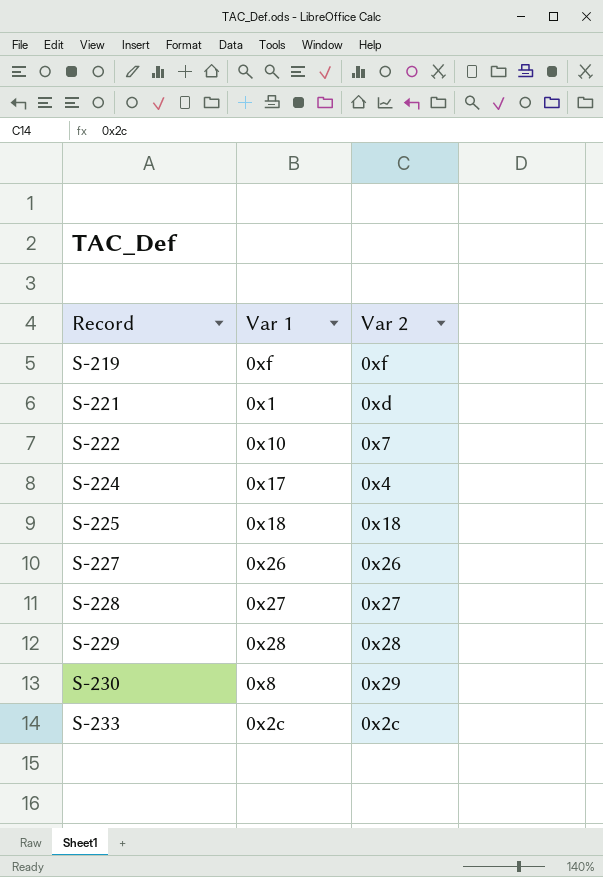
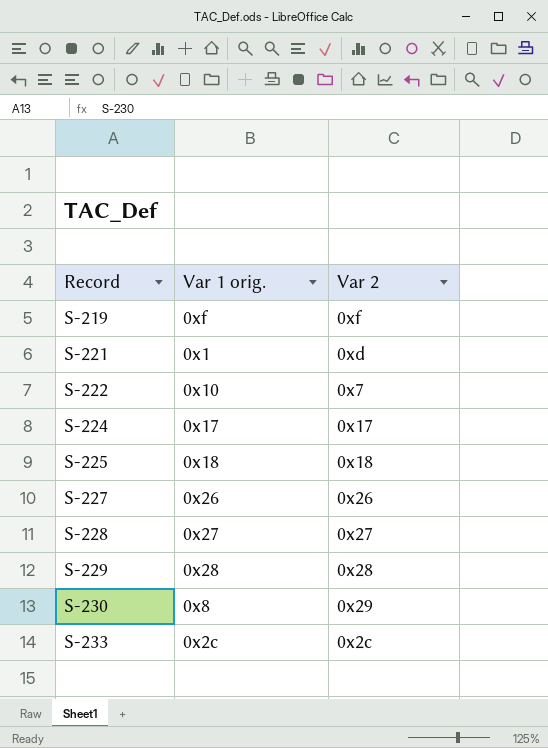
column name: Var 1 -> Var 1 orig.
S-224 | Var 2: 0x4 -> 0x17

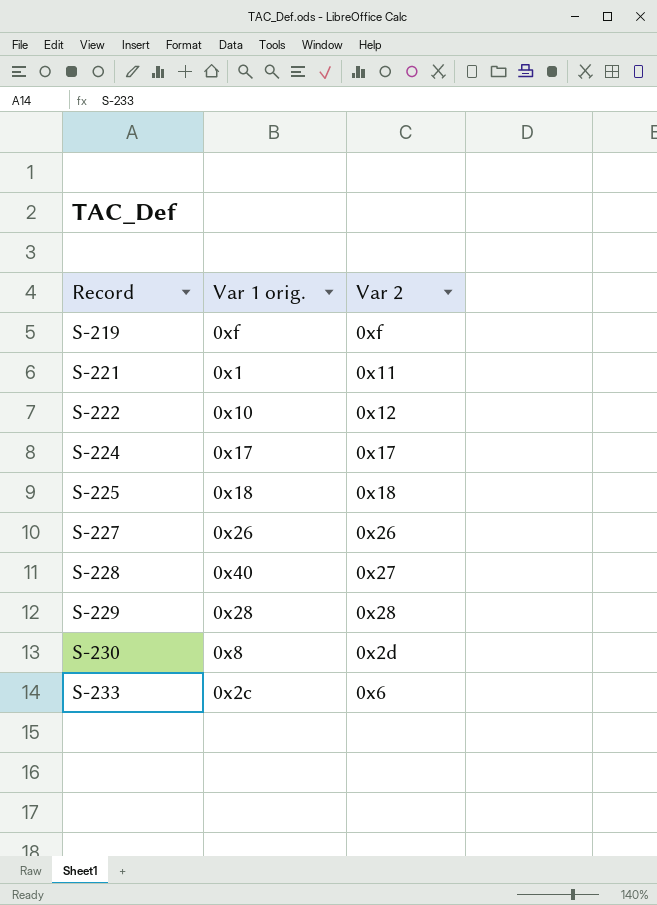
S-221 | Var 2: 0xd -> 0x11
S-222 | Var 2: 0x7 -> 0x12
S-228 | Var 1 orig.: 0x27 -> 0x40
S-230 | Var 2: 0x29 -> 0x2d
S-233 | Var 2: 0x2c -> 0x6

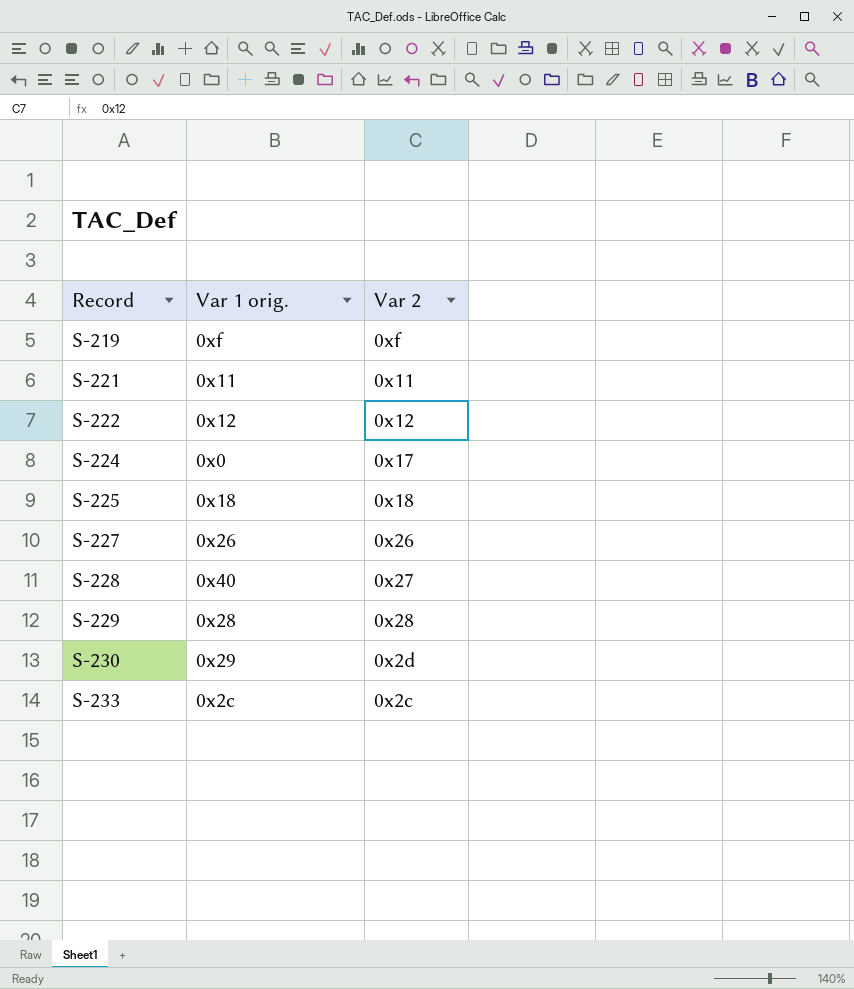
S-221 | Var 1 orig.: 0x1 -> 0x11
S-222 | Var 1 orig.: 0x10 -> 0x12
S-224 | Var 1 orig.: 0x17 -> 0x0
S-230 | Var 1 orig.: 0x8 -> 0x29
S-233 | Var 2: 0x6 -> 0x2c

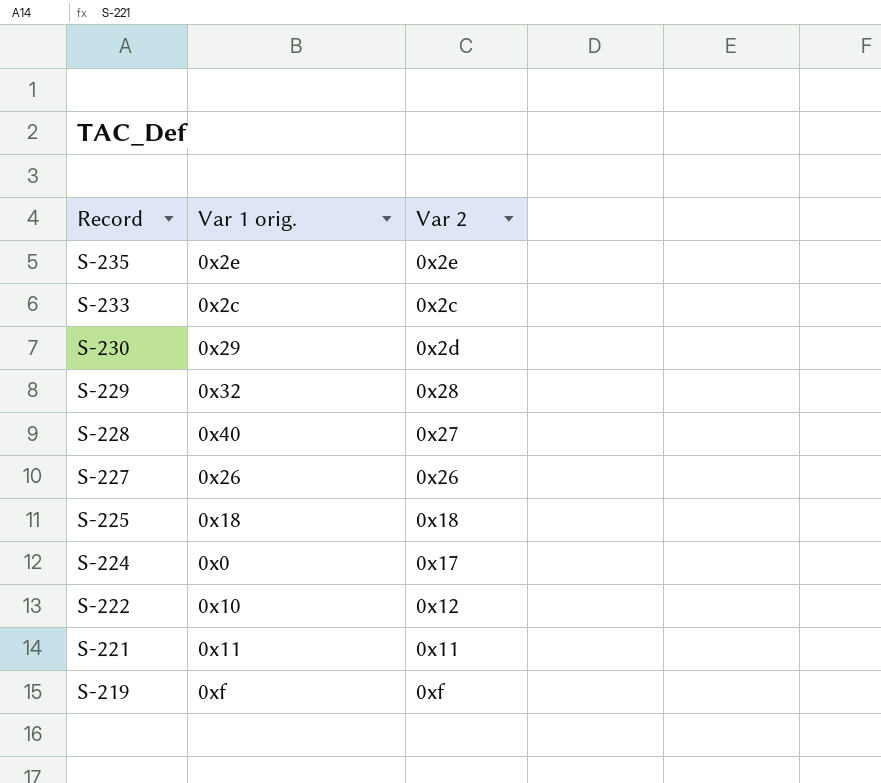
row order: Record ascending -> Record descending
row S-235: none -> 0x2e | 0x2e
S-229 | Var 1 orig.: 0x28 -> 0x32
S-222 | Var 1 orig.: 0x12 -> 0x10

